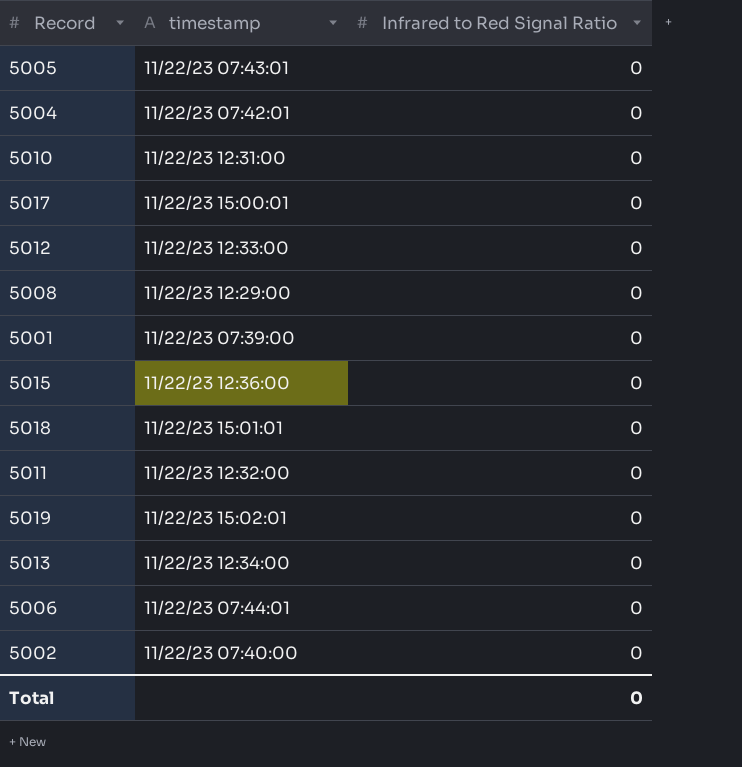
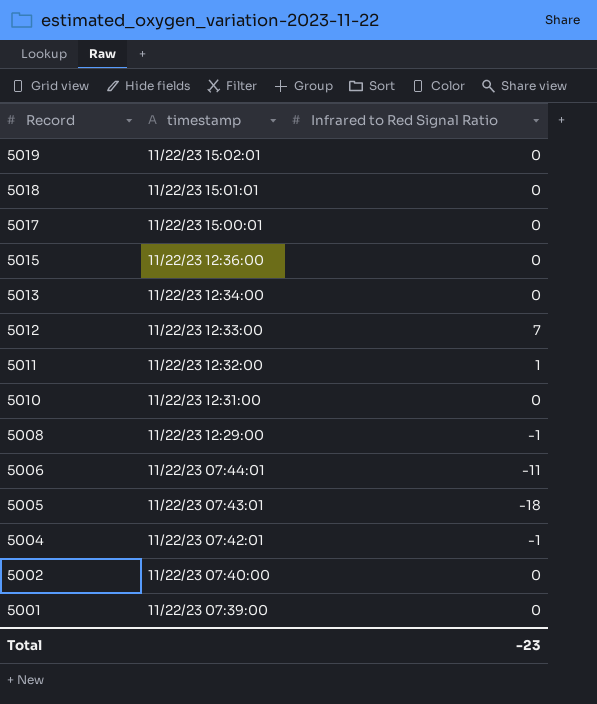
row order: none -> Record descending
5012 | Infrared to Red Signal Ratio: 0 -> 7
5011 | Infrared to Red Signal Ratio: 0 -> 1
5008 | Infrared to Red Signal Ratio: 0 -> -1
5006 | Infrared to Red Signal Ratio: 0 -> -11
5005 | Infrared to Red Signal Ratio: 0 -> -18
5004 | Infrared to Red Signal Ratio: 0 -> -1
Total | Infrared to Red Signal Ratio: 0 -> -23

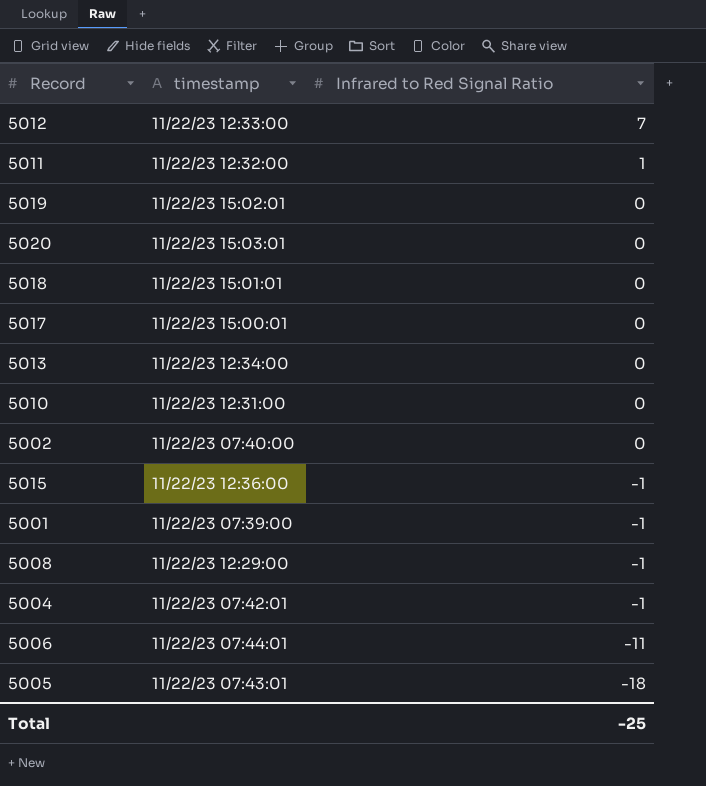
row order: Record descending -> Infrared to Red Signal Ratio descending
row 5020: none -> 11/22/23 15:03:01 | 0
5015 | Infrared to Red Signal Ratio: 0 -> -1
5001 | Infrared to Red Signal Ratio: 0 -> -1
Total | Infrared to Red Signal Ratio: -23 -> -25

